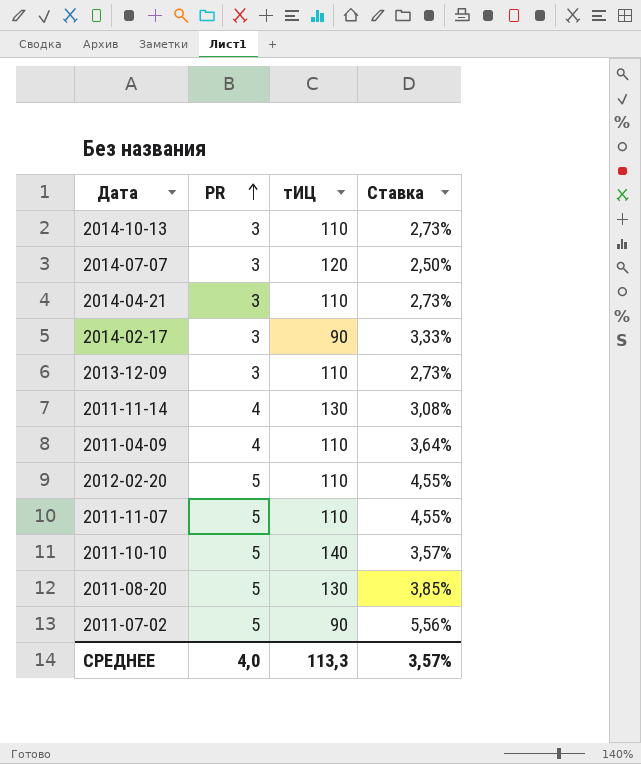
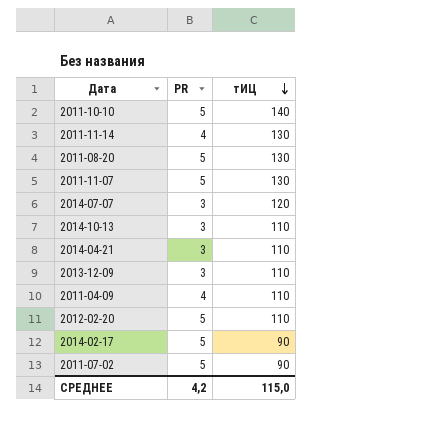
row order: PR ascending -> тИЦ descending
column Ставка | formula: [PR] / [тИЦ] -> none
2011-11-07 | тИЦ: 110 -> 130
2014-02-17 | PR: 3 -> 5
СРЕДНЕЕ | PR: 4,0 -> 4,2
СРЕДНЕЕ | тИЦ: 113,3 -> 115,0

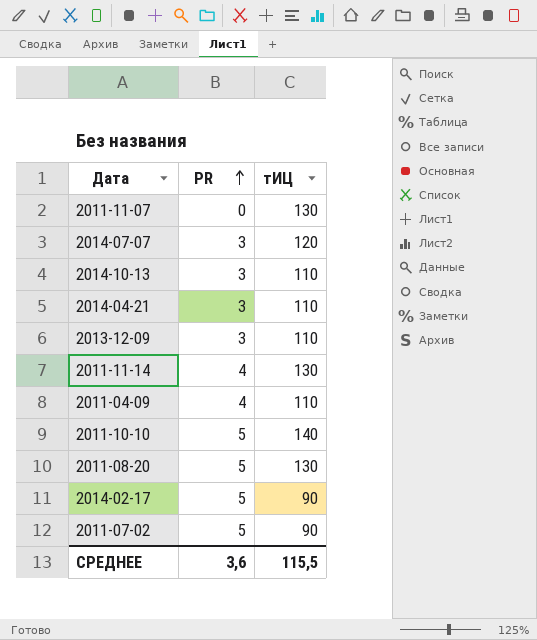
row order: тИЦ descending -> PR ascending
row 2012-02-20: 5 | 110 -> none
2011-11-07 | PR: 5 -> 0
СРЕДНЕЕ | PR: 4,2 -> 3,6
СРЕДНЕЕ | тИЦ: 115,0 -> 115,5

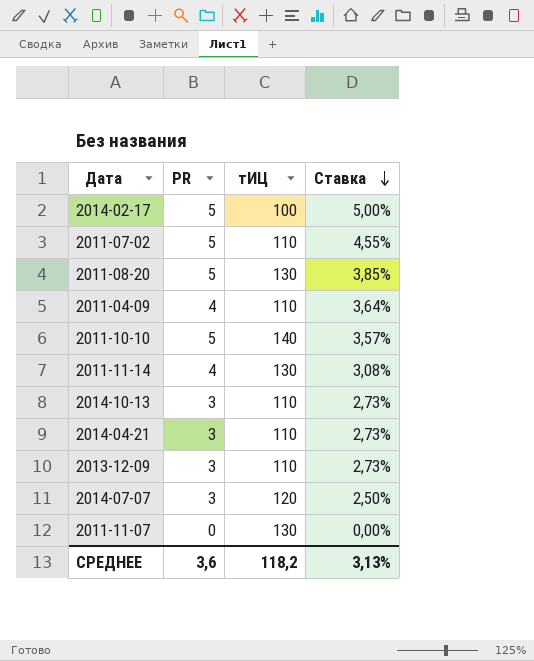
row order: PR ascending -> Ставка descending
column Ставка | formula: none -> [PR] / [тИЦ]
2014-02-17 | тИЦ: 90 -> 100
2011-07-02 | тИЦ: 90 -> 110
СРЕДНЕЕ | тИЦ: 115,5 -> 118,2

